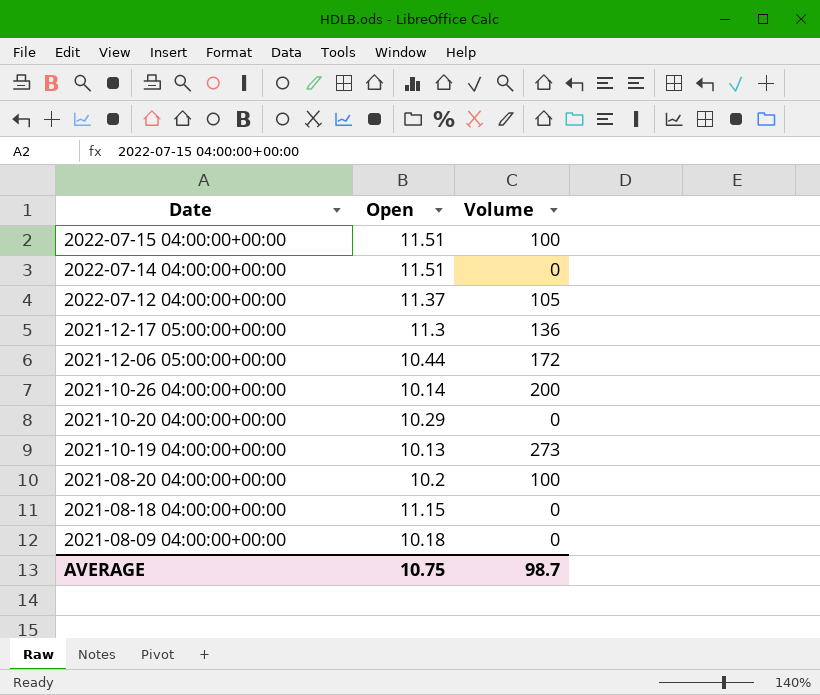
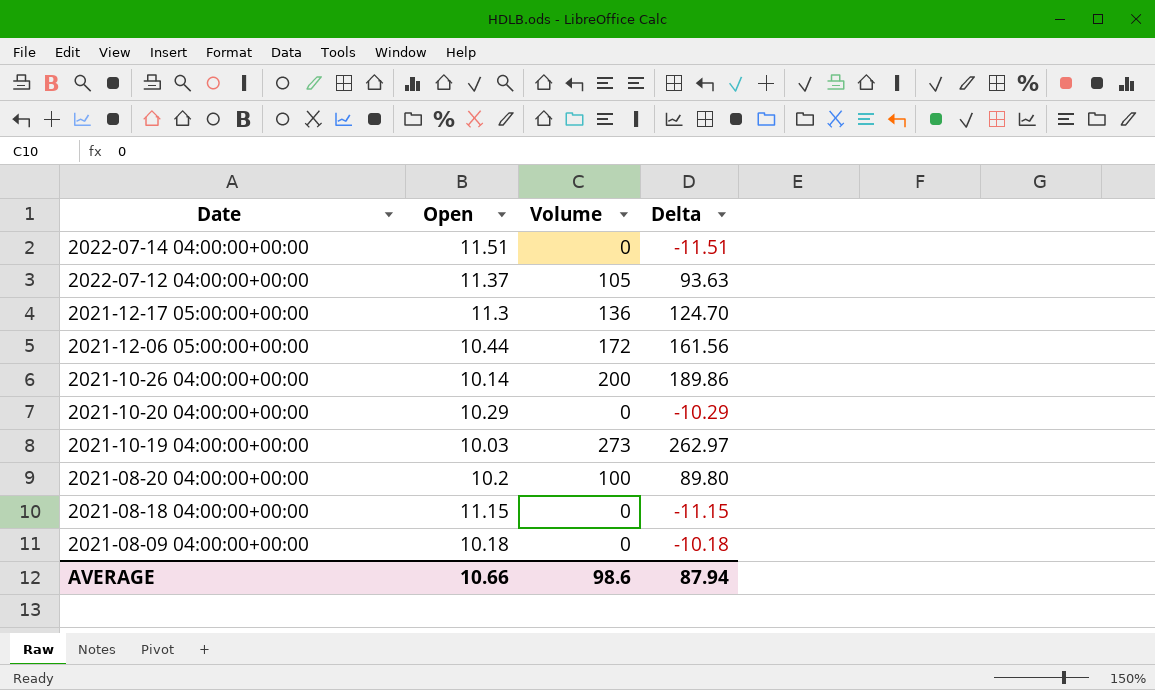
column Delta | formula: none -> [Volume] - [Open]
row 2022-07-15 04:00:00+00:00: 11.51 | 100 -> none
2021-10-19 04:00:00+00:00 | Open: 10.13 -> 10.03
AVERAGE | Open: 10.75 -> 10.66
AVERAGE | Volume: 98.7 -> 98.6

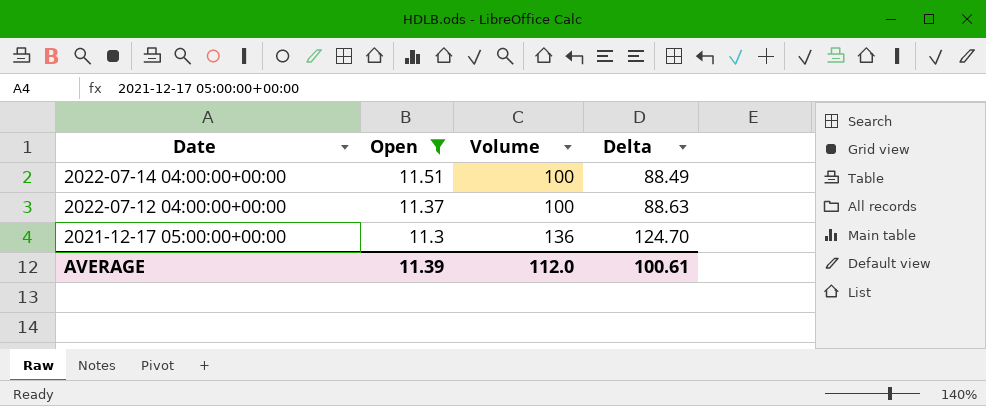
filter: none -> Open >= 11.3
2022-07-14 04:00:00+00:00 | Volume: 0 -> 100
2022-07-14 04:00:00+00:00 | Delta: -11.51 -> 88.49
2022-07-12 04:00:00+00:00 | Volume: 105 -> 100
2022-07-12 04:00:00+00:00 | Delta: 93.63 -> 88.63
AVERAGE | Open: 10.66 -> 11.39
AVERAGE | Volume: 98.6 -> 112.0
AVERAGE | Delta: 87.94 -> 100.61

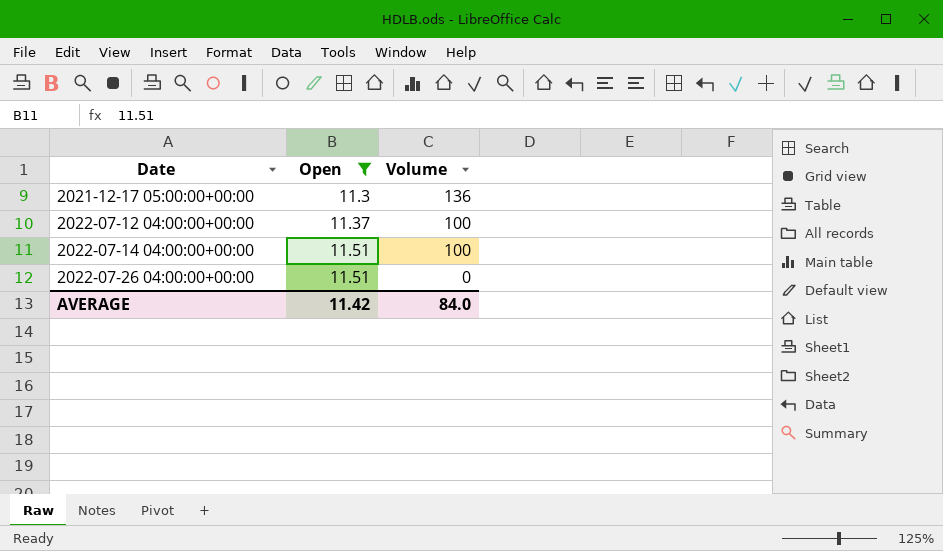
row order: Date descending -> Date ascending
column Delta | formula: [Volume] - [Open] -> none
row 2022-07-26 04:00:00+00:00: none -> 11.51 | 0
AVERAGE | Open: 11.39 -> 11.42
AVERAGE | Volume: 112.0 -> 84.0

